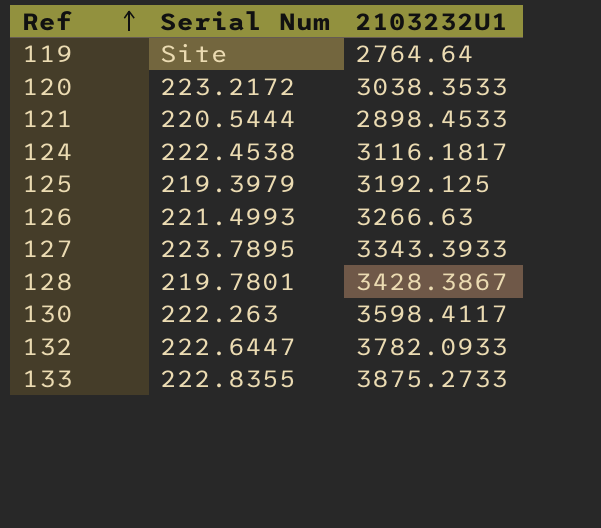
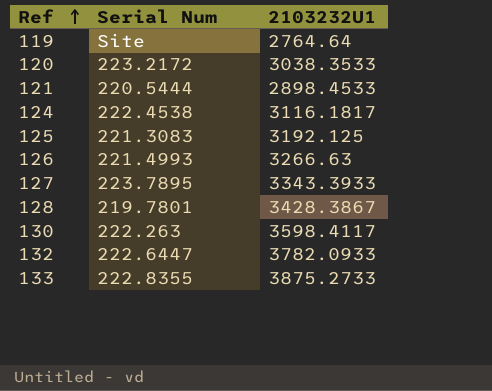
125 | Serial Num: 219.3979 -> 221.3083

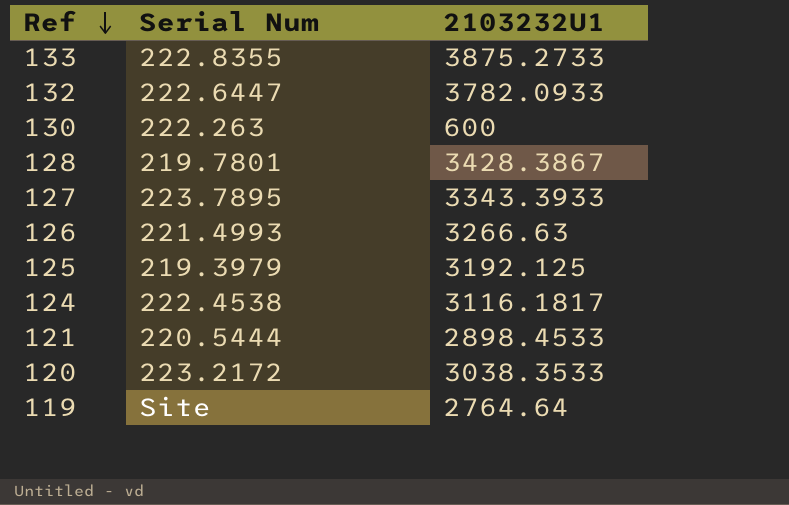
row order: Ref ascending -> Ref descending
130 | 2103232U1: 3598.4117 -> 600
125 | Serial Num: 221.3083 -> 219.3979

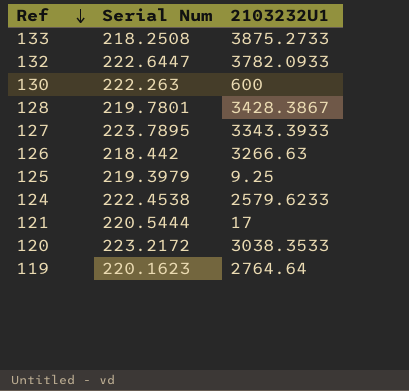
133 | Serial Num: 222.8355 -> 218.2508
126 | Serial Num: 221.4993 -> 218.442
125 | 2103232U1: 3192.125 -> 9.25
124 | 2103232U1: 3116.1817 -> 2579.6233
121 | 2103232U1: 2898.4533 -> 17
119 | Serial Num: Site -> 220.1623

